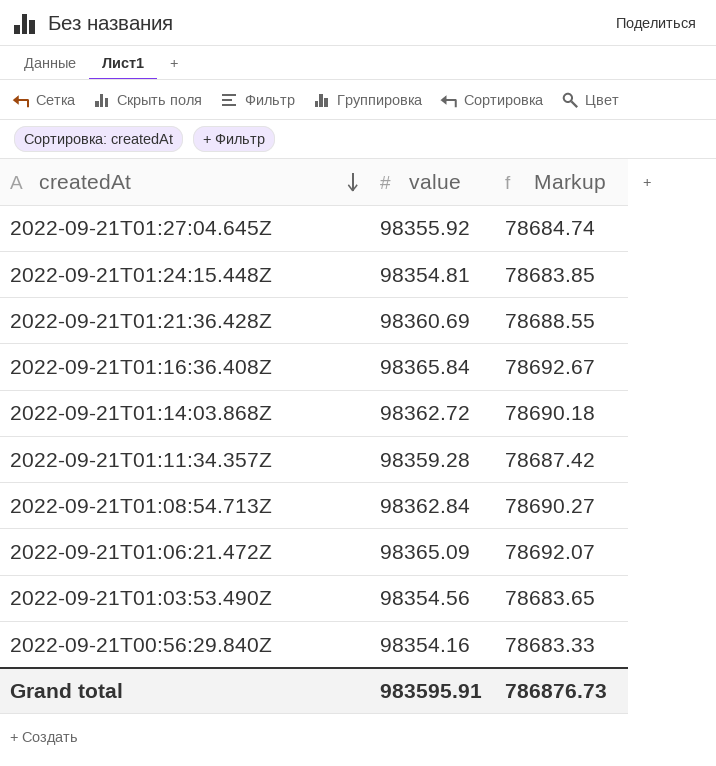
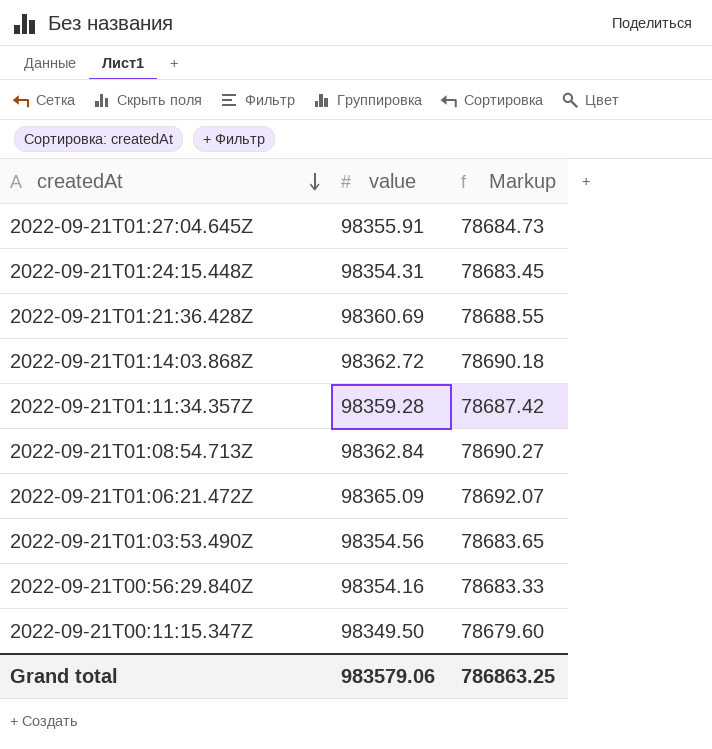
row 2022-09-21T01:16:36.408Z: 98365.84 | 78692.67 -> none
2022-09-21T01:27:04.645Z | value: 98355.92 -> 98355.91
2022-09-21T01:27:04.645Z | Markup: 78684.74 -> 78684.73
2022-09-21T01:24:15.448Z | value: 98354.81 -> 98354.31
2022-09-21T01:24:15.448Z | Markup: 78683.85 -> 78683.45
row 2022-09-21T00:11:15.347Z: none -> 98349.50 | 78679.60
Grand total | value: 983595.91 -> 983579.06
Grand total | Markup: 786876.73 -> 786863.25

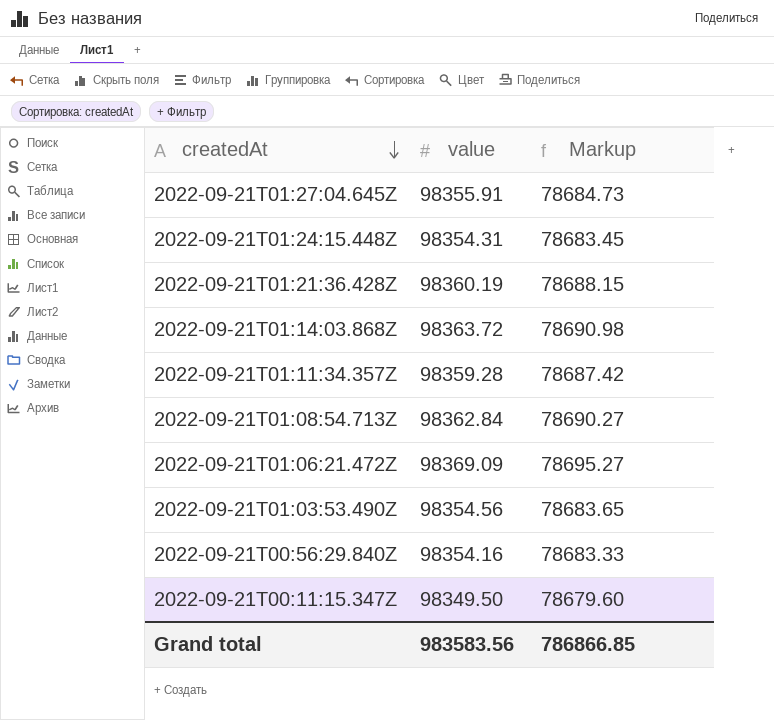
2022-09-21T01:21:36.428Z | value: 98360.69 -> 98360.19
2022-09-21T01:21:36.428Z | Markup: 78688.55 -> 78688.15
2022-09-21T01:14:03.868Z | value: 98362.72 -> 98363.72
2022-09-21T01:14:03.868Z | Markup: 78690.18 -> 78690.98
2022-09-21T01:06:21.472Z | value: 98365.09 -> 98369.09
2022-09-21T01:06:21.472Z | Markup: 78692.07 -> 78695.27
Grand total | value: 983579.06 -> 983583.56
Grand total | Markup: 786863.25 -> 786866.85

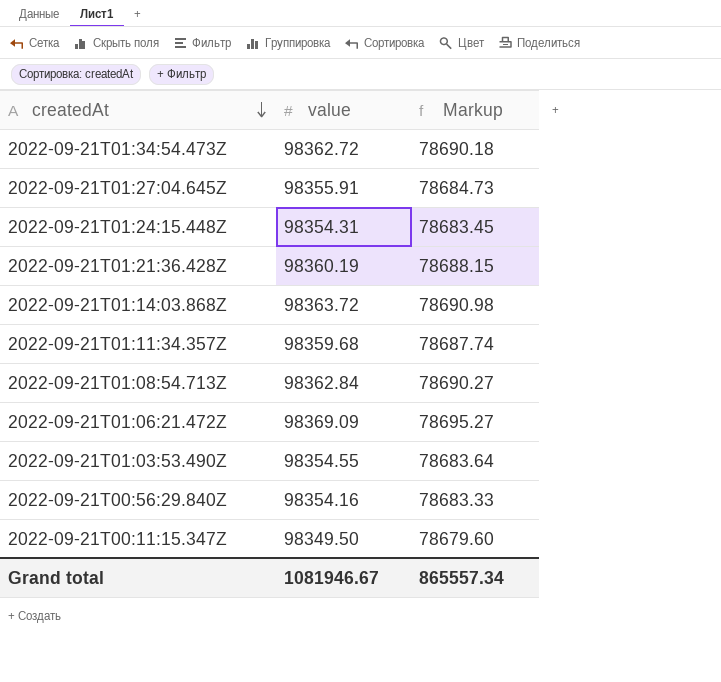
row 2022-09-21T01:34:54.473Z: none -> 98362.72 | 78690.18
2022-09-21T01:11:34.357Z | value: 98359.28 -> 98359.68
2022-09-21T01:11:34.357Z | Markup: 78687.42 -> 78687.74
2022-09-21T01:03:53.490Z | value: 98354.56 -> 98354.55
2022-09-21T01:03:53.490Z | Markup: 78683.65 -> 78683.64
Grand total | value: 983583.56 -> 1081946.67
Grand total | Markup: 786866.85 -> 865557.34

